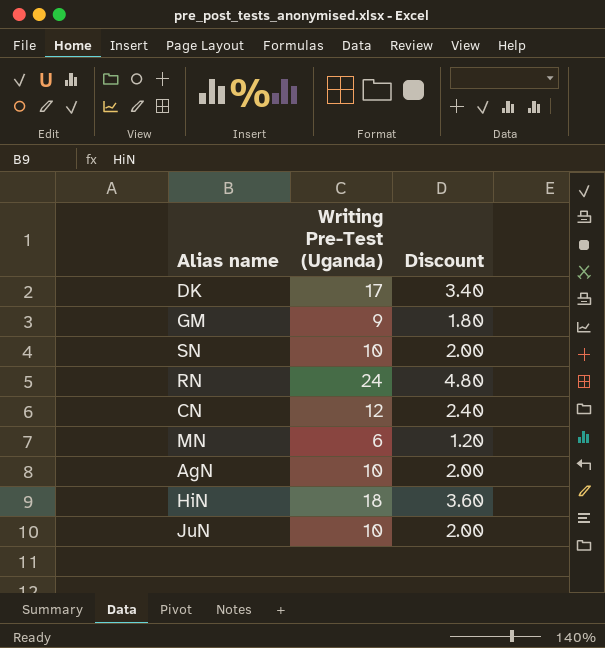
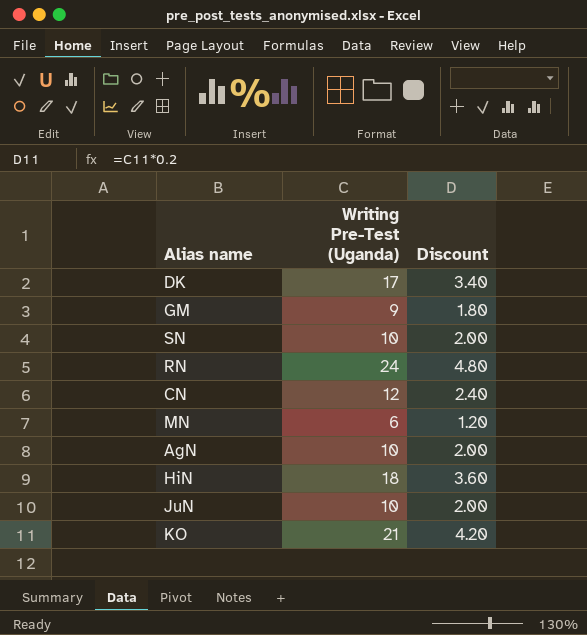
row KO: none -> 21 | 4.20

